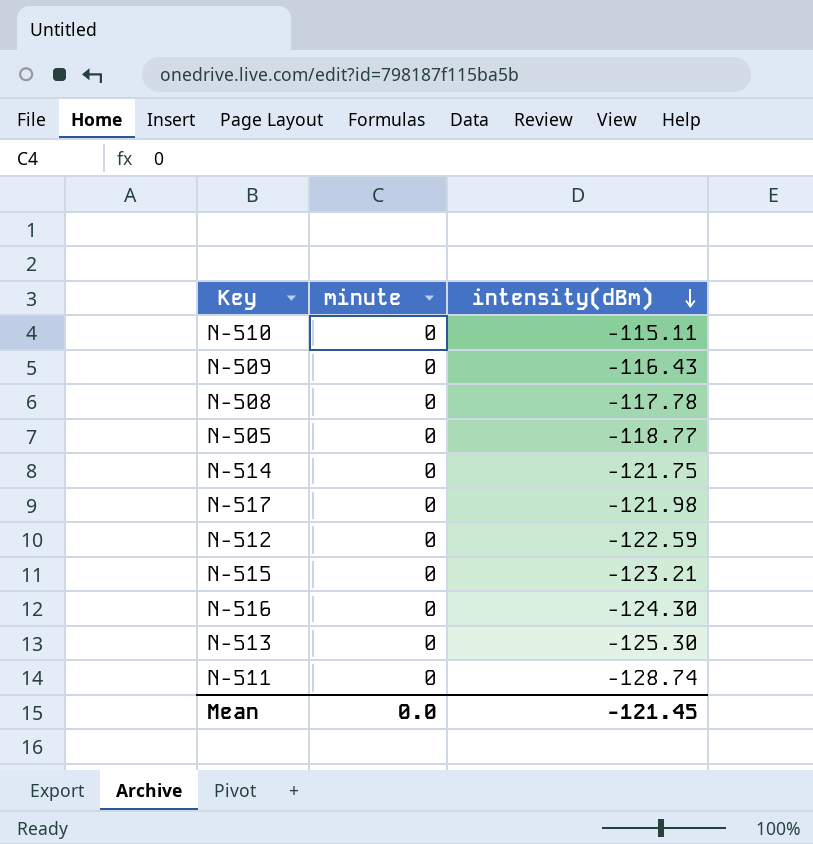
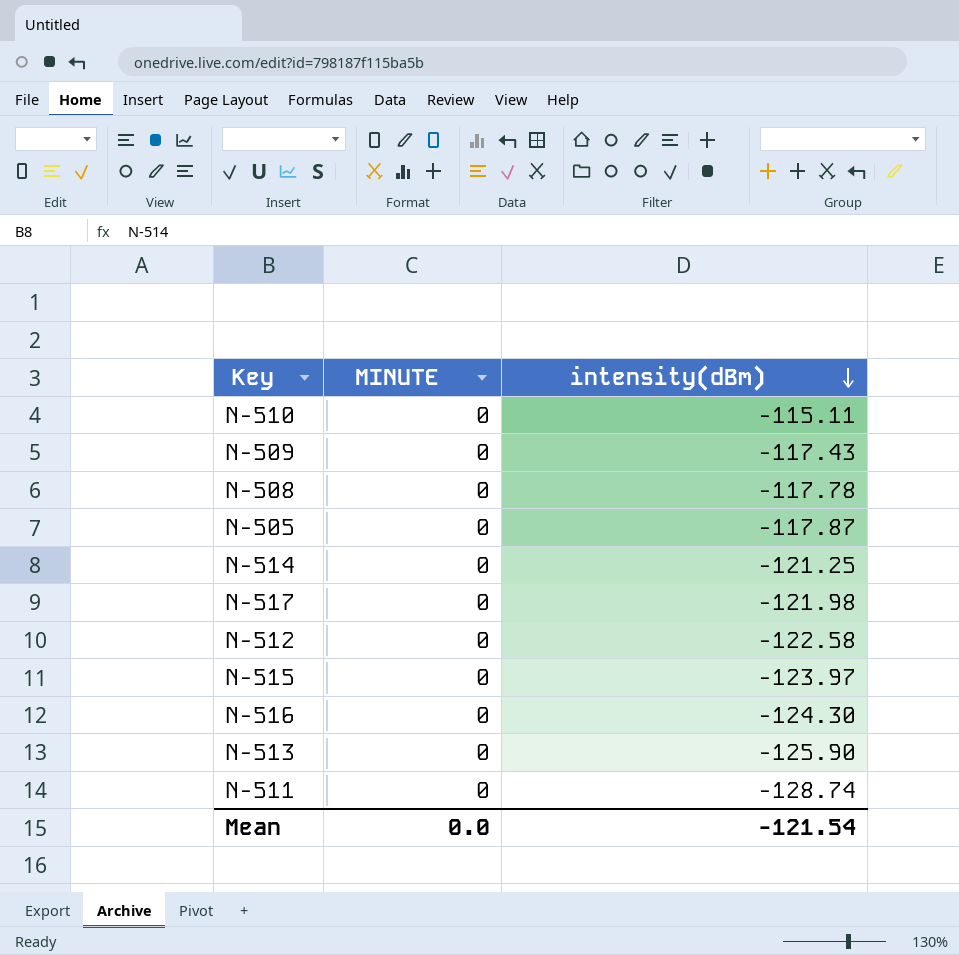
column name: minute -> MINUTE
N-509 | intensity(dBm): -116.43 -> -117.43
N-505 | intensity(dBm): -118.77 -> -117.87
N-514 | intensity(dBm): -121.75 -> -121.25
N-512 | intensity(dBm): -122.59 -> -122.58
N-515 | intensity(dBm): -123.21 -> -123.97
N-513 | intensity(dBm): -125.30 -> -125.90
Mean | intensity(dBm): -121.45 -> -121.54

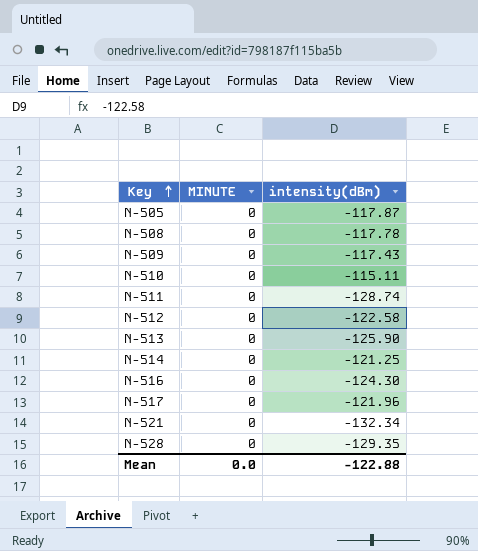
row order: intensity(dBm) descending -> Key ascending
row N-515: 0 | -123.97 -> none
N-517 | intensity(dBm): -121.98 -> -121.96
row N-521: none -> 0 | -132.34
row N-528: none -> 0 | -129.35
Mean | intensity(dBm): -121.54 -> -122.88

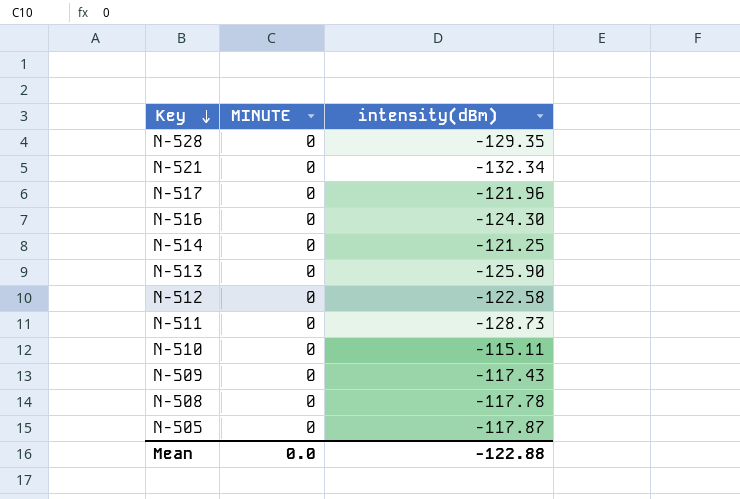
row order: Key ascending -> Key descending
N-511 | intensity(dBm): -128.74 -> -128.73

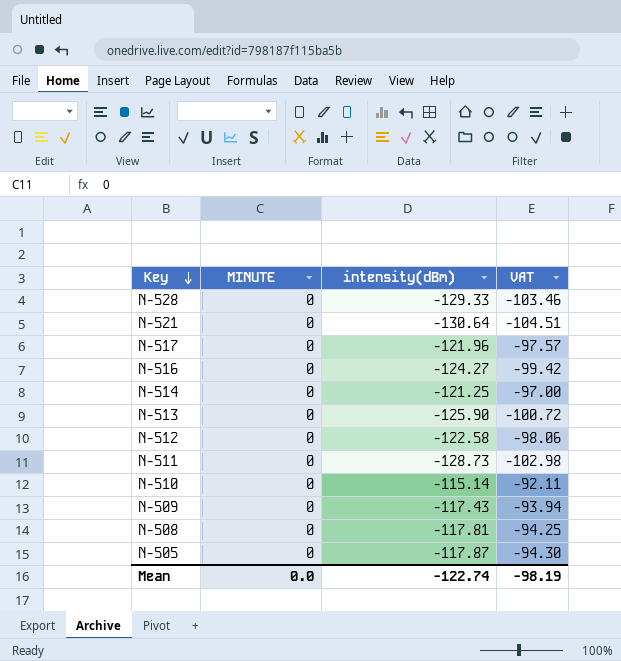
column VAT | formula: none -> [intensity(dBm)] * 0.8
N-528 | intensity(dBm): -129.35 -> -129.33
N-521 | intensity(dBm): -132.34 -> -130.64
N-516 | intensity(dBm): -124.30 -> -124.27
N-510 | intensity(dBm): -115.11 -> -115.14
N-508 | intensity(dBm): -117.78 -> -117.81
Mean | intensity(dBm): -122.88 -> -122.74

